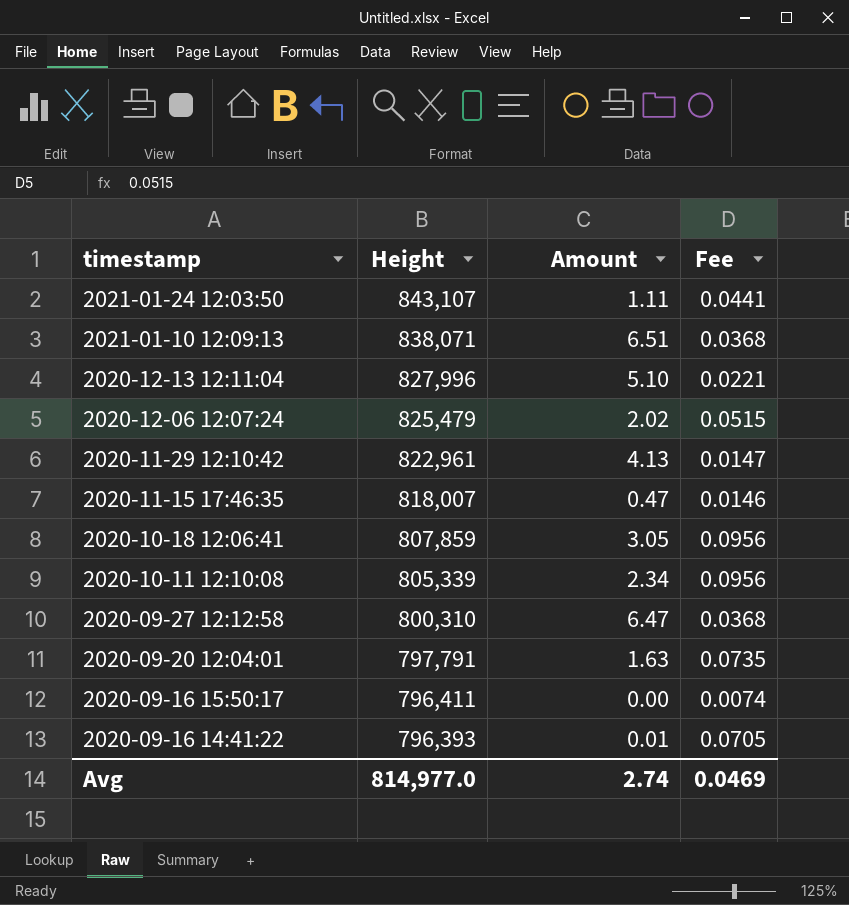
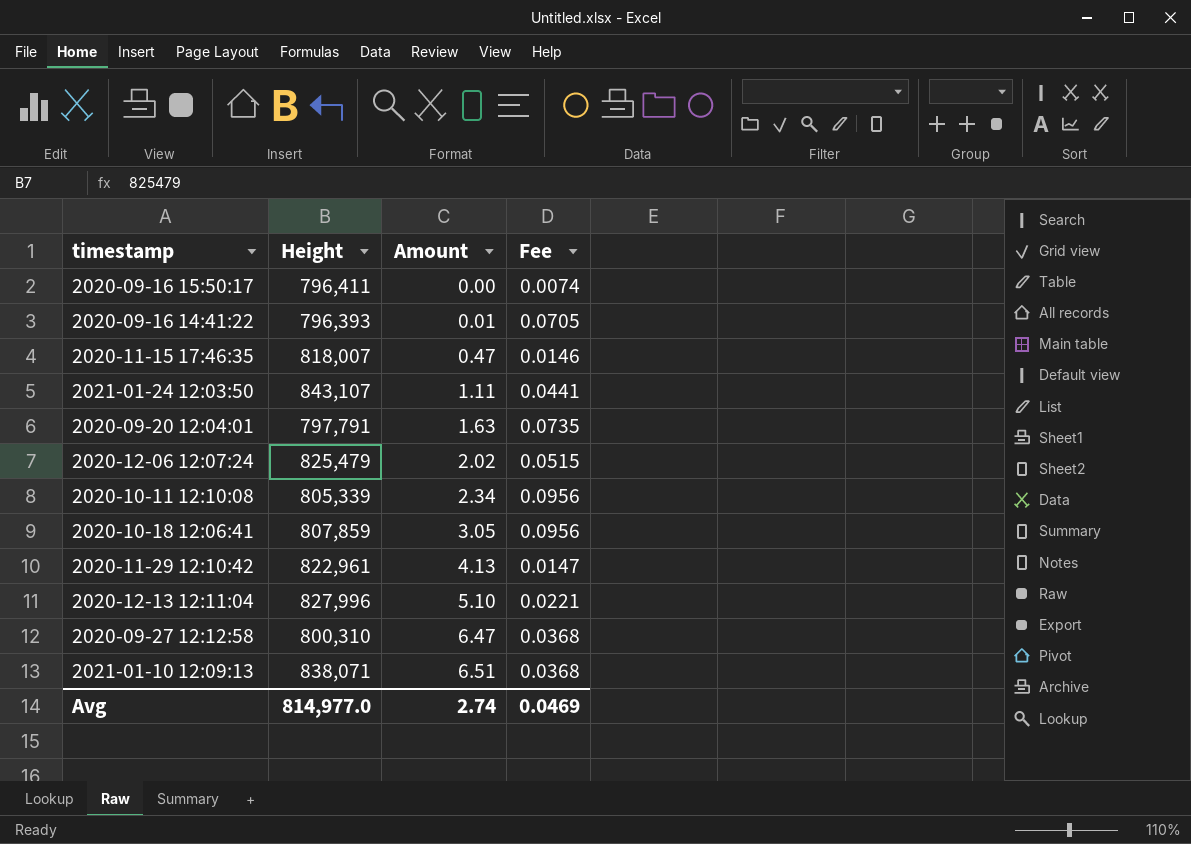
row order: timestamp descending -> Amount ascending

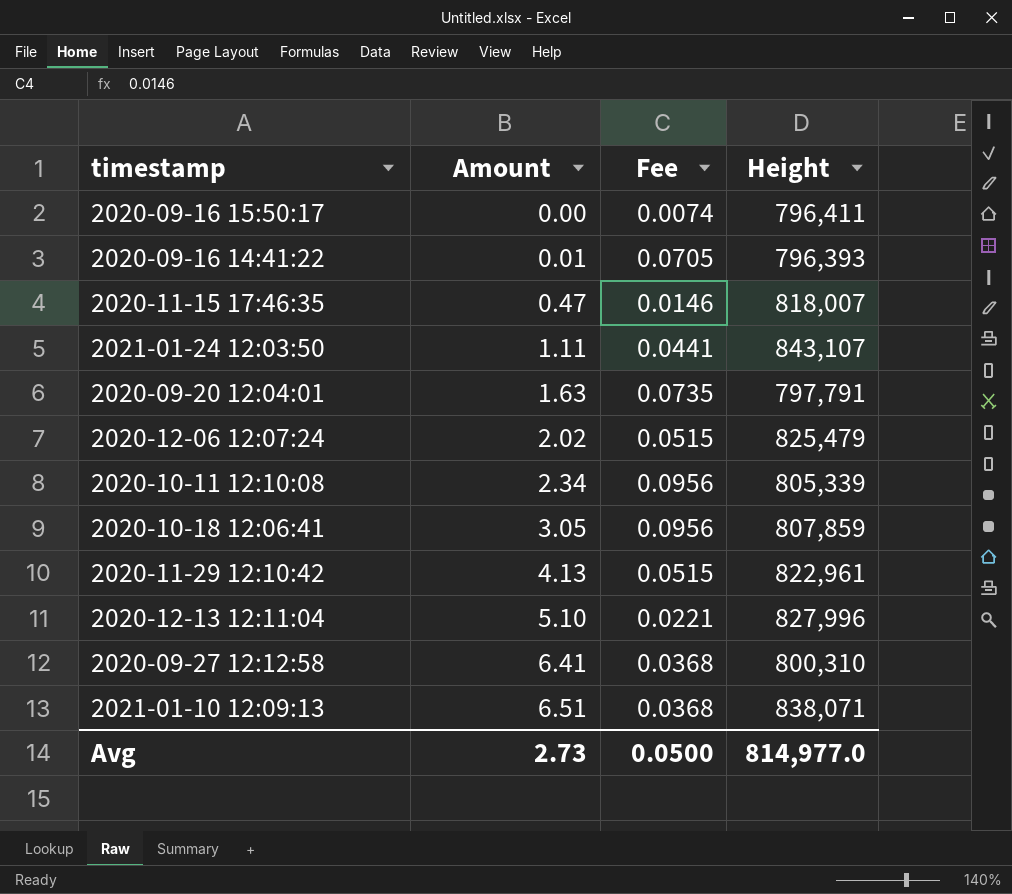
column Height | position: 2 -> 4
2020-11-29 12:10:42 | Fee: 0.0147 -> 0.0515
2020-09-27 12:12:58 | Amount: 6.47 -> 6.41
Avg | Amount: 2.74 -> 2.73
Avg | Fee: 0.0469 -> 0.0500

